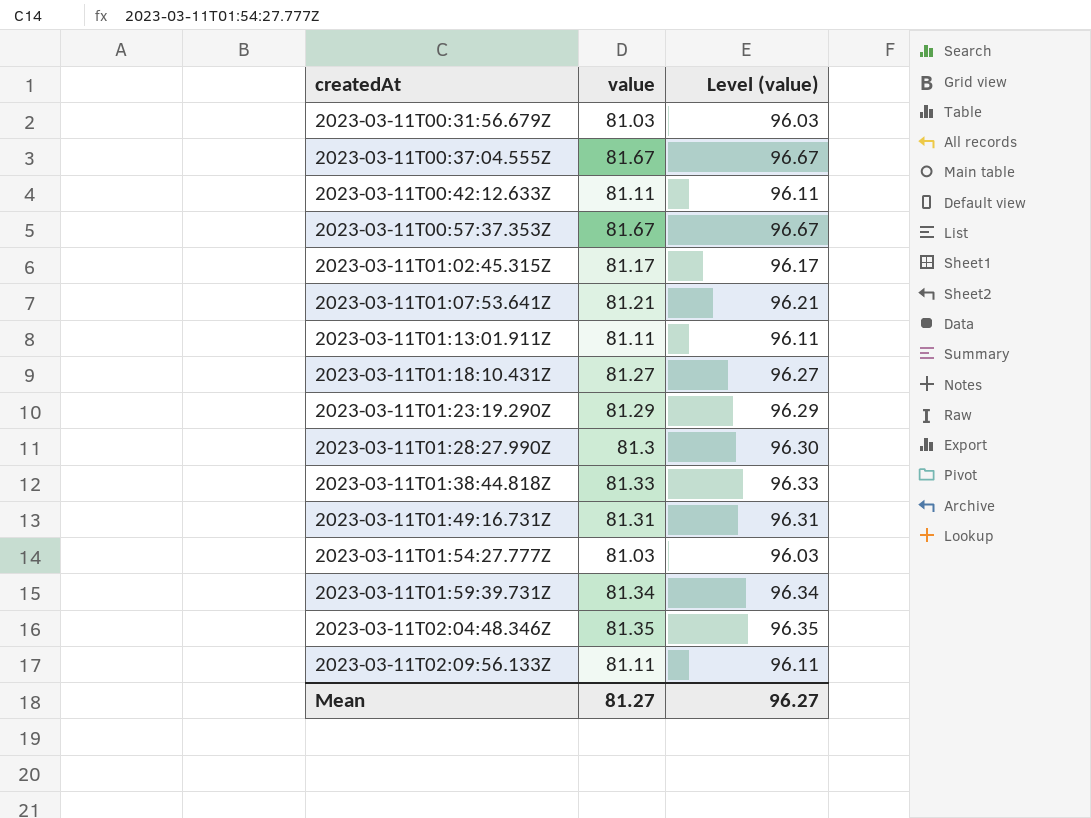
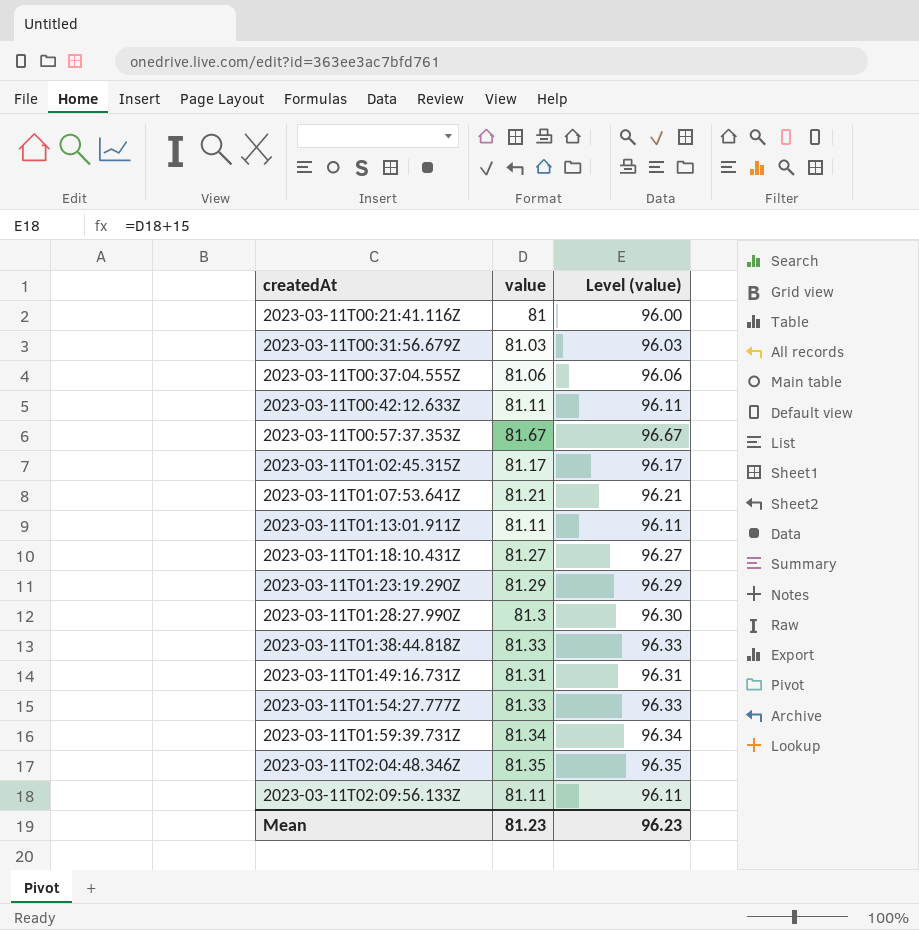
row 2023-03-11T00:21:41.116Z: none -> 81 | 96.00
2023-03-11T00:37:04.555Z | value: 81.67 -> 81.06
2023-03-11T00:37:04.555Z | Level (value): 96.67 -> 96.06
2023-03-11T01:54:27.777Z | value: 81.03 -> 81.33
2023-03-11T01:54:27.777Z | Level (value): 96.03 -> 96.33
Mean | value: 81.27 -> 81.23
Mean | Level (value): 96.27 -> 96.23

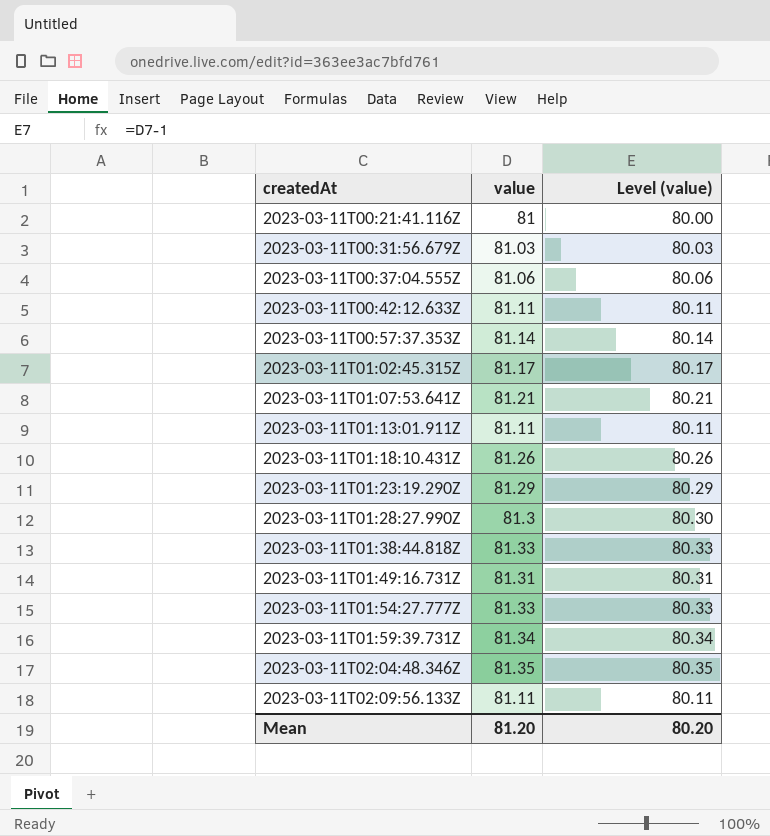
column Level (value) | formula: [value] + 15 -> [value] - 1
2023-03-11T00:57:37.353Z | value: 81.67 -> 81.14
2023-03-11T01:18:10.431Z | value: 81.27 -> 81.26
Mean | value: 81.23 -> 81.20
Mean | Level (value): 96.23 -> 80.20

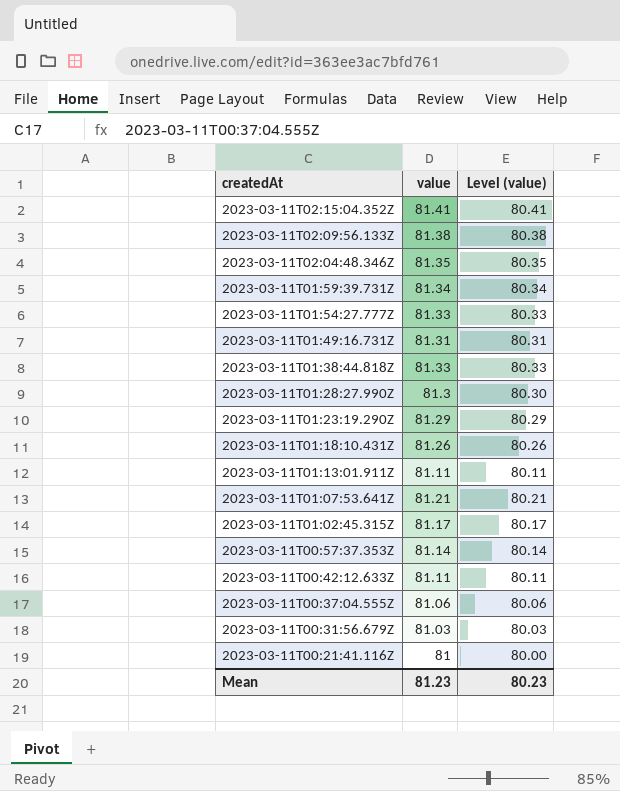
row order: createdAt ascending -> createdAt descending
row 2023-03-11T02:15:04.352Z: none -> 81.41 | 80.41
2023-03-11T02:09:56.133Z | value: 81.11 -> 81.38
2023-03-11T02:09:56.133Z | Level (value): 80.11 -> 80.38
Mean | value: 81.20 -> 81.23
Mean | Level (value): 80.20 -> 80.23

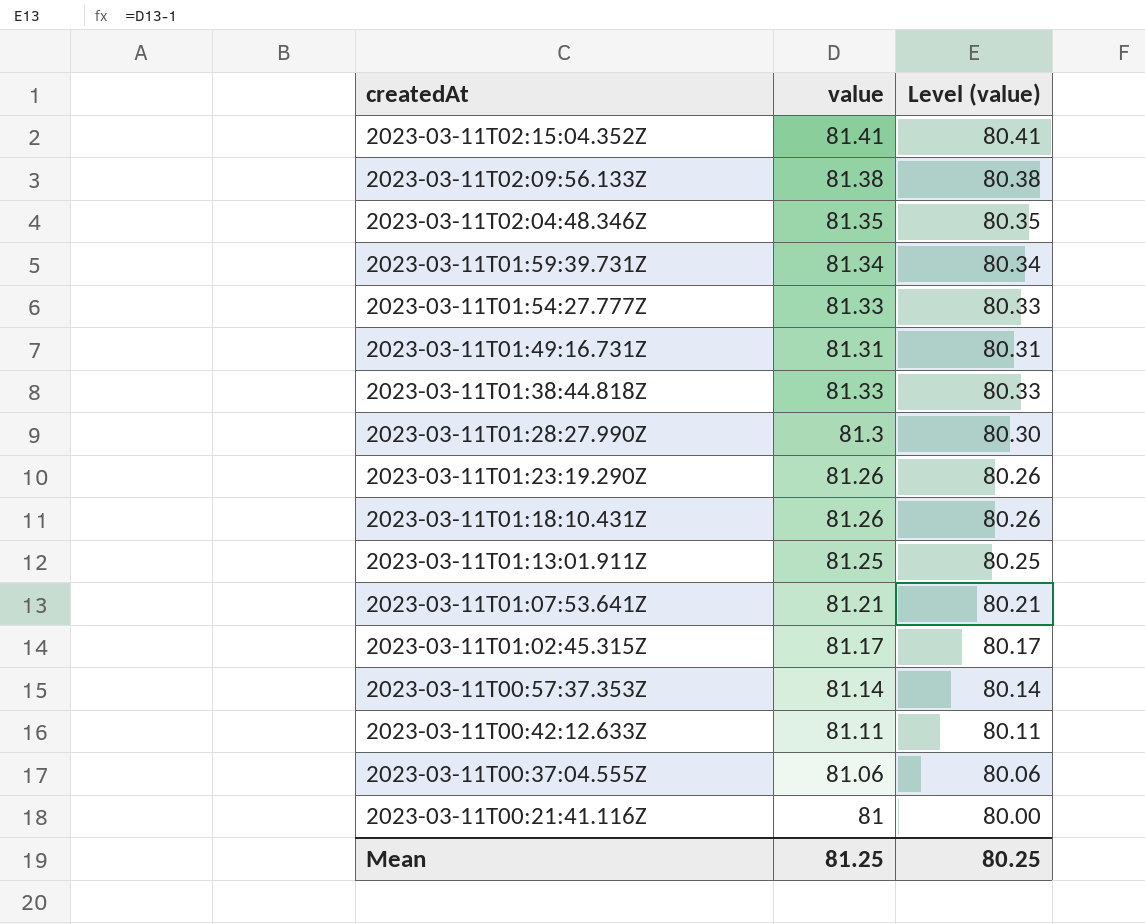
row 2023-03-11T00:31:56.679Z: 81.03 | 80.03 -> none
2023-03-11T01:23:19.290Z | value: 81.29 -> 81.26
2023-03-11T01:23:19.290Z | Level (value): 80.29 -> 80.26
2023-03-11T01:13:01.911Z | value: 81.11 -> 81.25
2023-03-11T01:13:01.911Z | Level (value): 80.11 -> 80.25
Mean | value: 81.23 -> 81.25
Mean | Level (value): 80.23 -> 80.25

